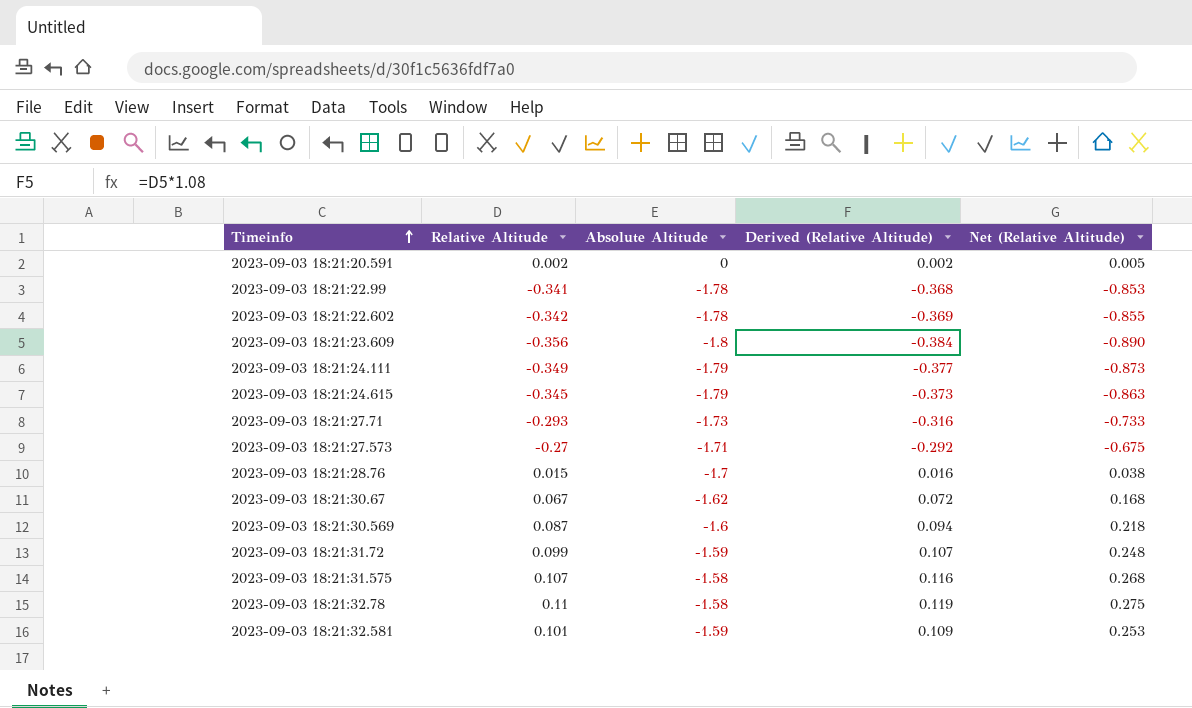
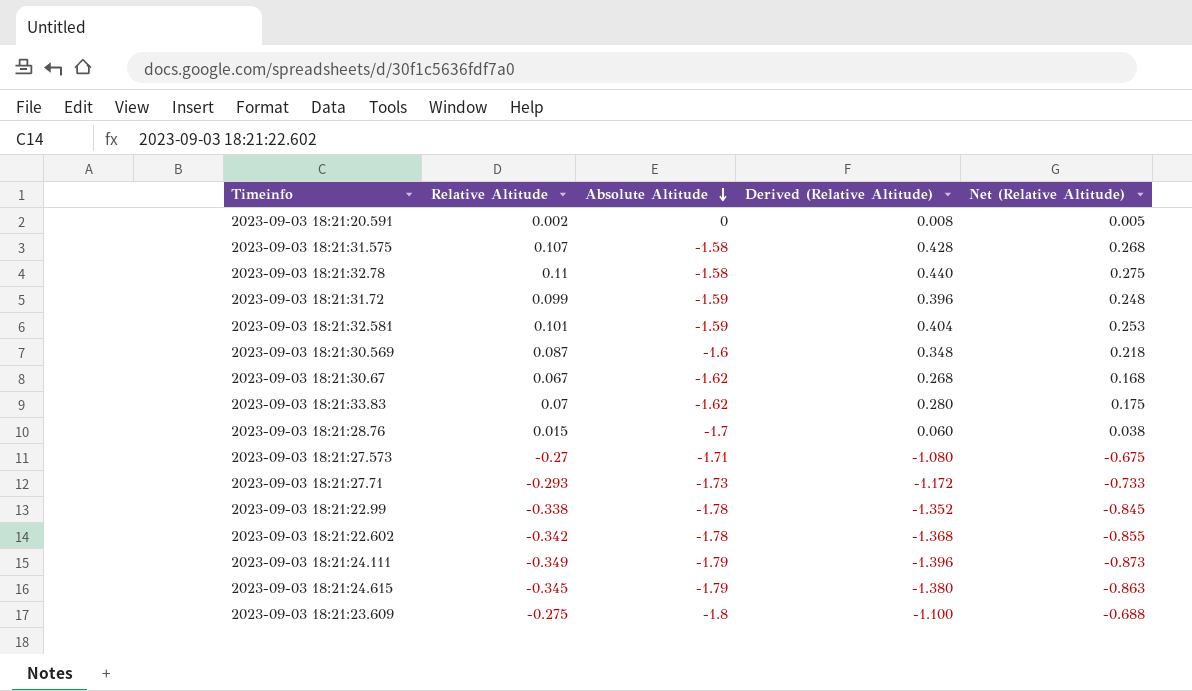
row order: Timeinfo ascending -> Absolute Altitude descending
column Derived (Relative Altitude) | formula: [Relative Altitude] * 1.08 -> [Relative Altitude] * 4
row 2023-09-03 18:21:33.83: none -> 0.07 | -1.62 | 0.280 | 0.175
2023-09-03 18:21:22.99 | Relative Altitude: -0.341 -> -0.338
2023-09-03 18:21:22.99 | Net (Relative Altitude): -0.853 -> -0.845
2023-09-03 18:21:23.609 | Relative Altitude: -0.356 -> -0.275
2023-09-03 18:21:23.609 | Net (Relative Altitude): -0.890 -> -0.688

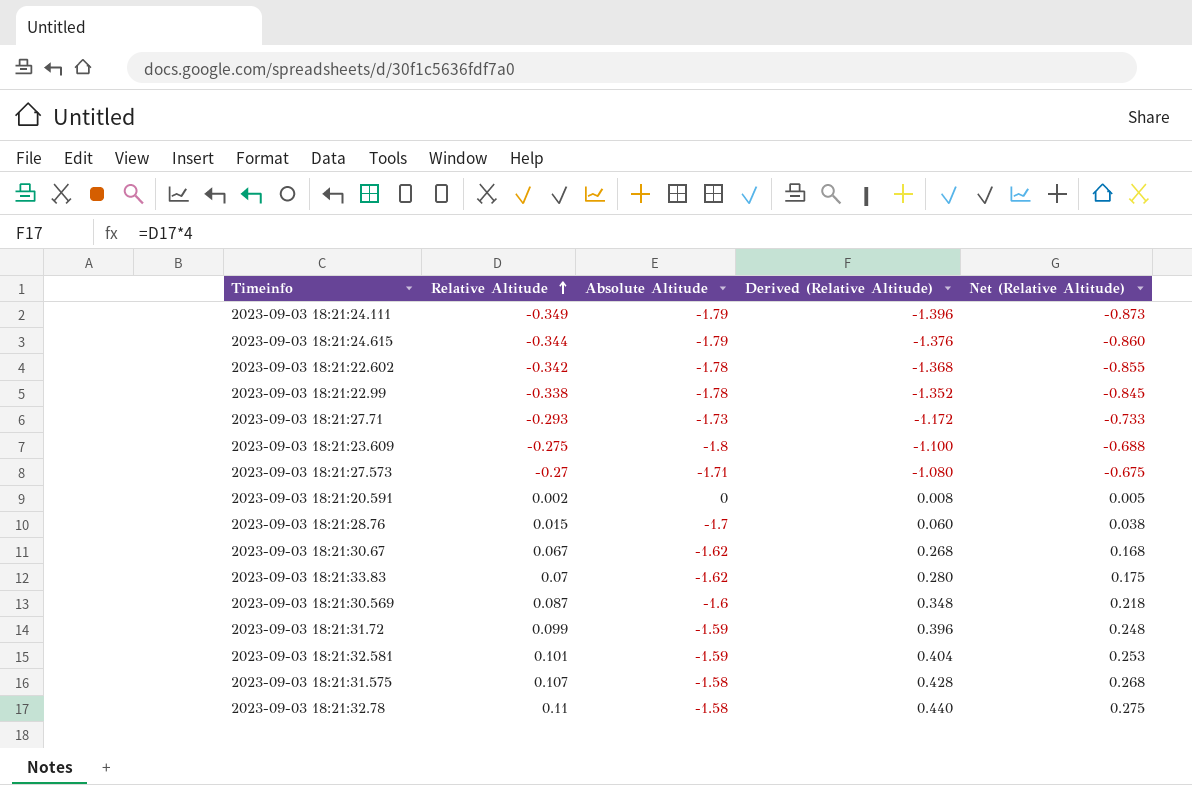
row order: Absolute Altitude descending -> Relative Altitude ascending
2023-09-03 18:21:24.615 | Relative Altitude: -0.345 -> -0.344
2023-09-03 18:21:24.615 | Derived (Relative Altitude): -1.380 -> -1.376
2023-09-03 18:21:24.615 | Net (Relative Altitude): -0.863 -> -0.860

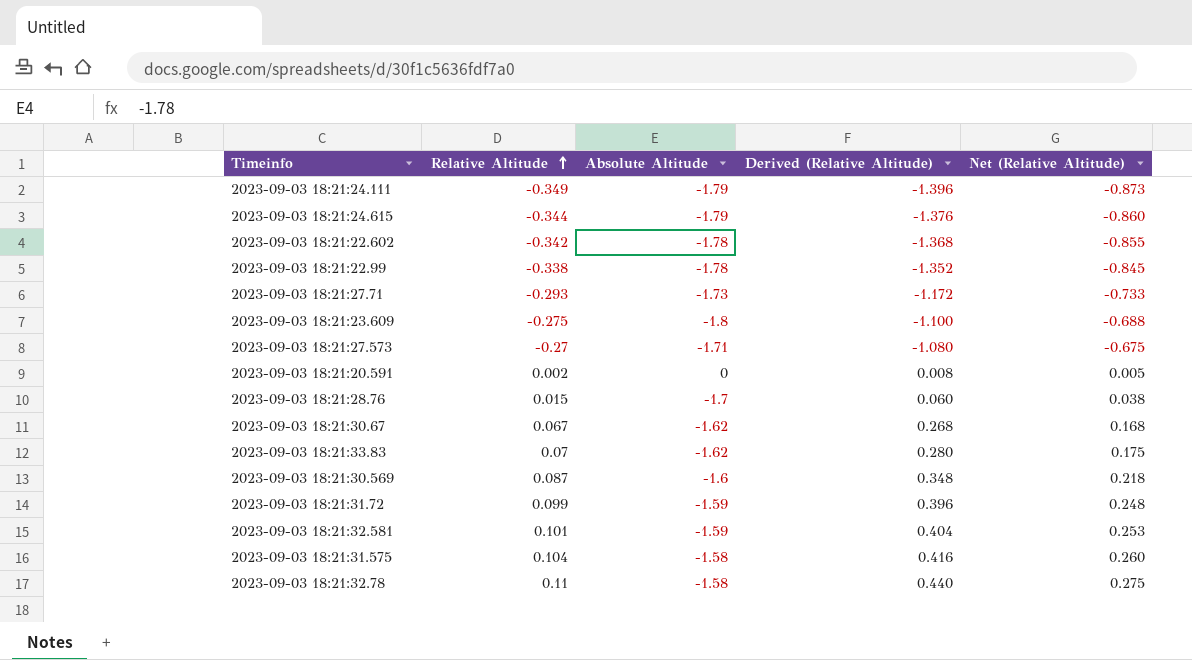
2023-09-03 18:21:31.575 | Relative Altitude: 0.107 -> 0.104
2023-09-03 18:21:31.575 | Derived (Relative Altitude): 0.428 -> 0.416
2023-09-03 18:21:31.575 | Net (Relative Altitude): 0.268 -> 0.260

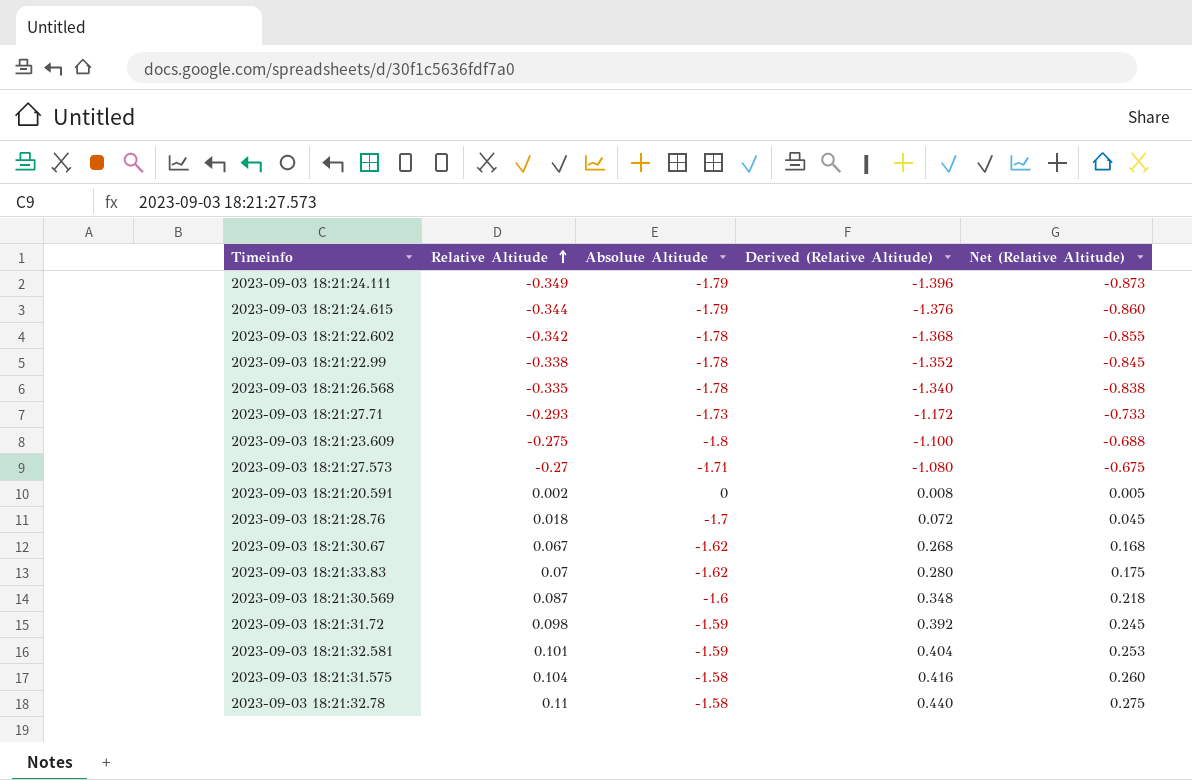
row 2023-09-03 18:21:26.568: none -> -0.335 | -1.78 | -1.340 | -0.838
2023-09-03 18:21:28.76 | Relative Altitude: 0.015 -> 0.018
2023-09-03 18:21:28.76 | Derived (Relative Altitude): 0.060 -> 0.072
2023-09-03 18:21:28.76 | Net (Relative Altitude): 0.038 -> 0.045
2023-09-03 18:21:31.72 | Relative Altitude: 0.099 -> 0.098
2023-09-03 18:21:31.72 | Derived (Relative Altitude): 0.396 -> 0.392
2023-09-03 18:21:31.72 | Net (Relative Altitude): 0.248 -> 0.245

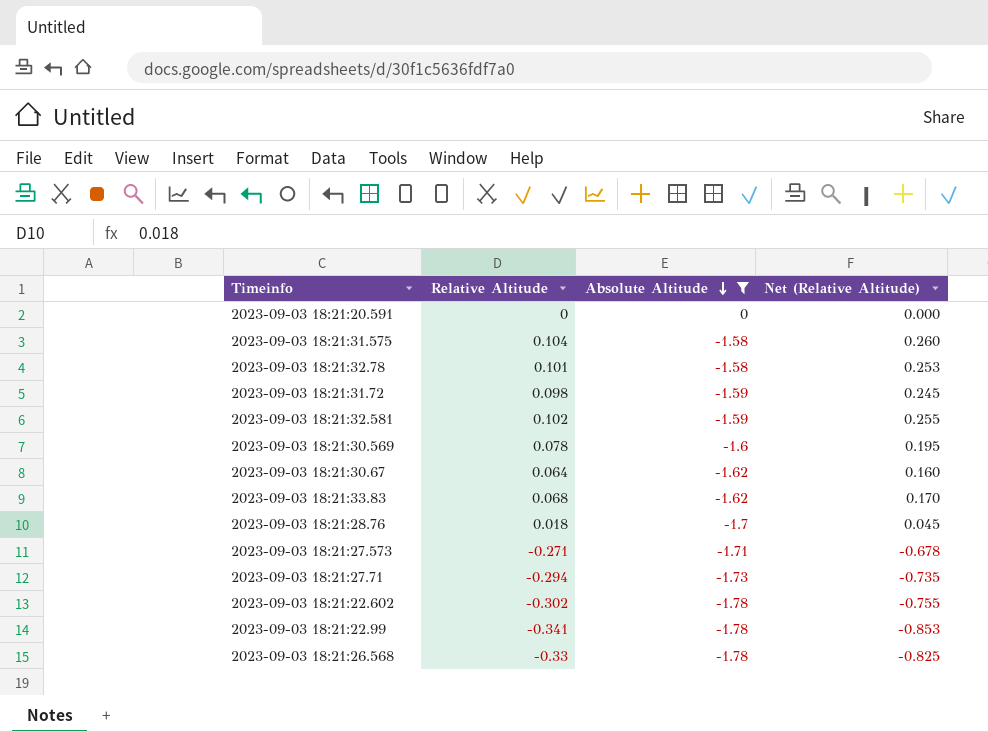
filter: none -> Absolute Altitude >= -1.78
row order: Relative Altitude ascending -> Absolute Altitude descending
column Derived (Relative Altitude) | formula: [Relative Altitude] * 4 -> none
2023-09-03 18:21:20.591 | Relative Altitude: 0.002 -> 0
2023-09-03 18:21:20.591 | Net (Relative Altitude): 0.005 -> 0.000
2023-09-03 18:21:32.78 | Relative Altitude: 0.11 -> 0.101
2023-09-03 18:21:32.78 | Net (Relative Altitude): 0.275 -> 0.253
2023-09-03 18:21:32.581 | Relative Altitude: 0.101 -> 0.102
2023-09-03 18:21:32.581 | Net (Relative Altitude): 0.253 -> 0.255
2023-09-03 18:21:30.569 | Relative Altitude: 0.087 -> 0.078
2023-09-03 18:21:30.569 | Net (Relative Altitude): 0.218 -> 0.195
2023-09-03 18:21:30.67 | Relative Altitude: 0.067 -> 0.064
2023-09-03 18:21:30.67 | Net (Relative Altitude): 0.168 -> 0.160
2023-09-03 18:21:33.83 | Relative Altitude: 0.07 -> 0.068
2023-09-03 18:21:33.83 | Net (Relative Altitude): 0.175 -> 0.170
2023-09-03 18:21:27.573 | Relative Altitude: -0.27 -> -0.271
2023-09-03 18:21:27.573 | Net (Relative Altitude): -0.675 -> -0.678
2023-09-03 18:21:27.71 | Relative Altitude: -0.293 -> -0.294
2023-09-03 18:21:27.71 | Net (Relative Altitude): -0.733 -> -0.735
2023-09-03 18:21:22.602 | Relative Altitude: -0.342 -> -0.302
2023-09-03 18:21:22.602 | Net (Relative Altitude): -0.855 -> -0.755
2023-09-03 18:21:22.99 | Relative Altitude: -0.338 -> -0.341
2023-09-03 18:21:22.99 | Net (Relative Altitude): -0.845 -> -0.853
2023-09-03 18:21:26.568 | Relative Altitude: -0.335 -> -0.33
2023-09-03 18:21:26.568 | Net (Relative Altitude): -0.838 -> -0.825

